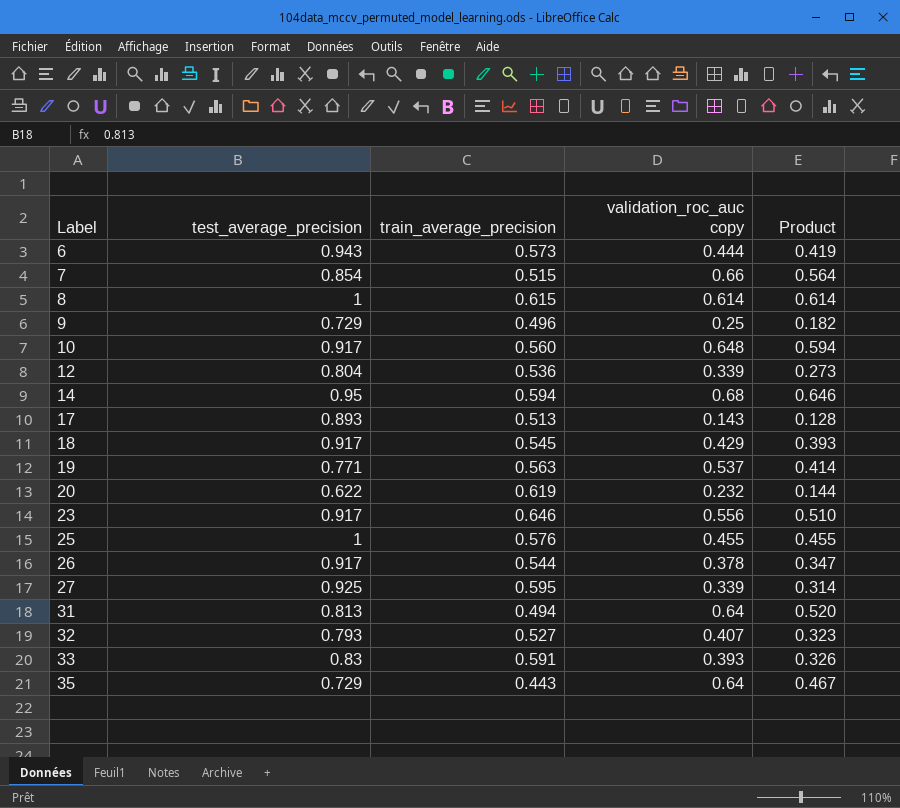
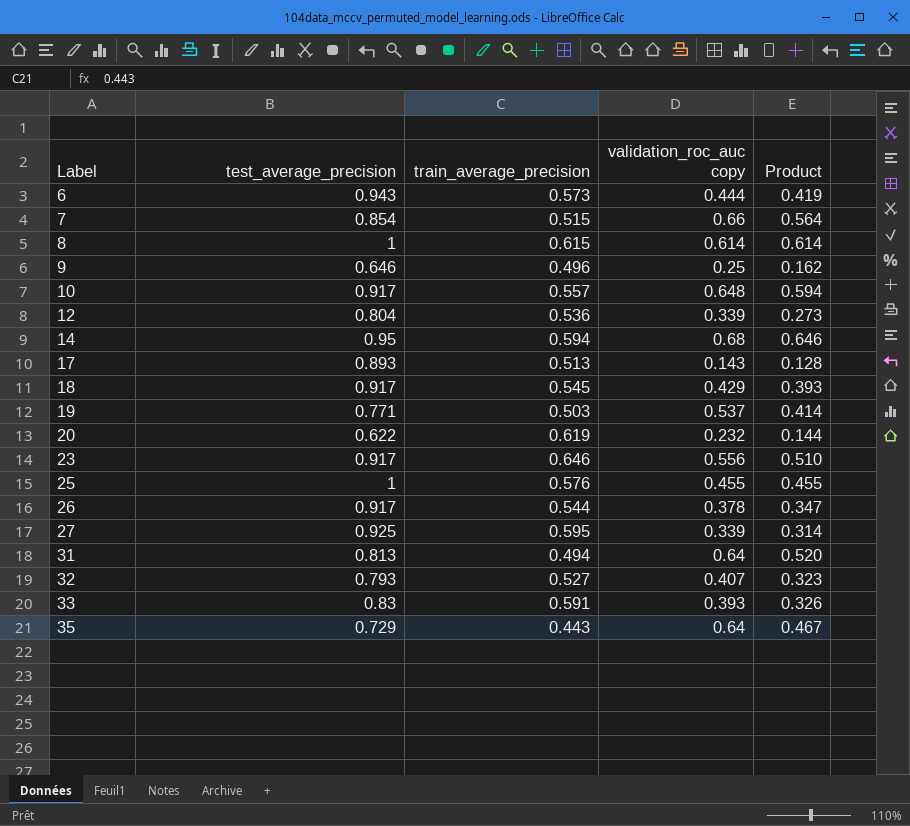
9 | test_average_precision: 0.729 -> 0.646
9 | Product: 0.182 -> 0.162
10 | train_average_precision: 0.560 -> 0.557
19 | train_average_precision: 0.563 -> 0.503

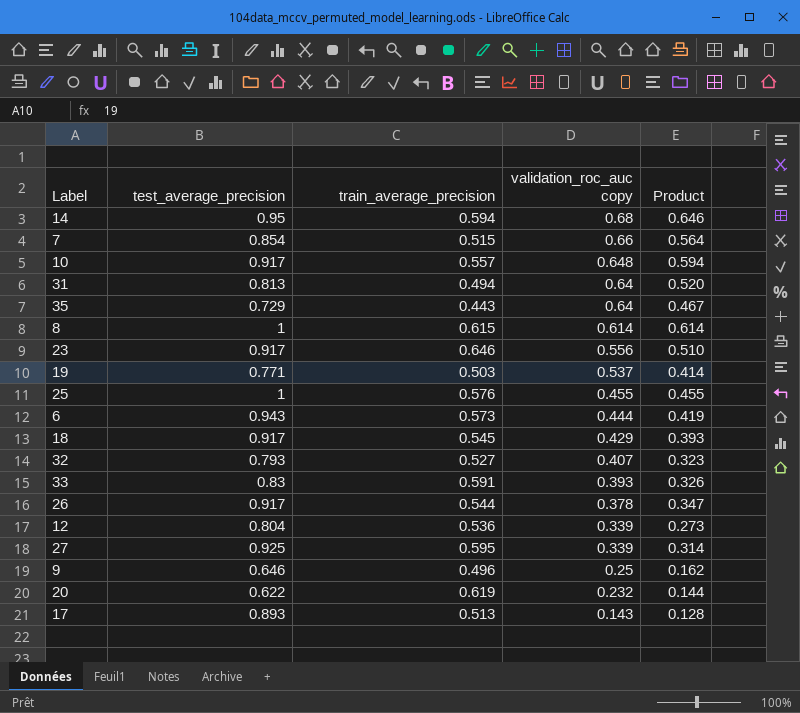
row order: Label ascending -> validation_roc_auc copy descending

